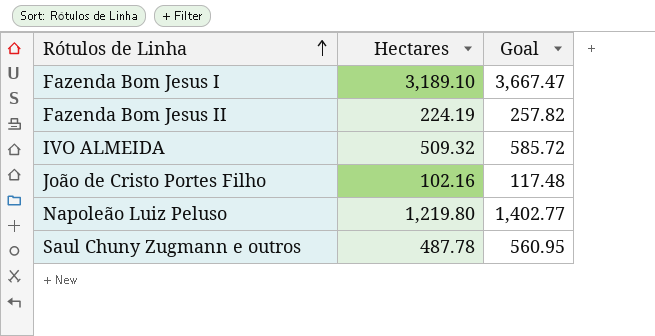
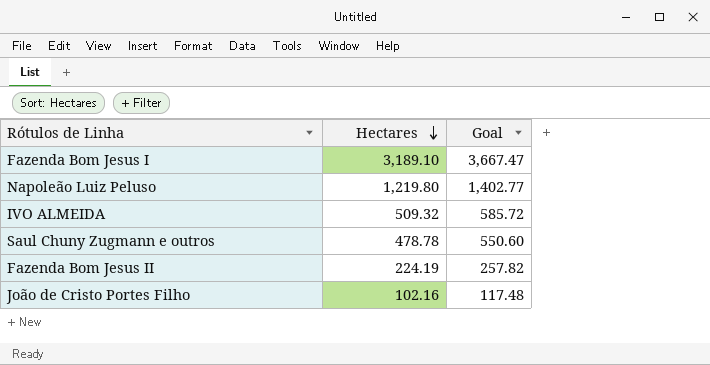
row order: Rótulos de Linha ascending -> Hectares descending
Saul Chuny Zugmann e outros | Hectares: 487.78 -> 478.78
Saul Chuny Zugmann e outros | Goal: 560.95 -> 550.60

